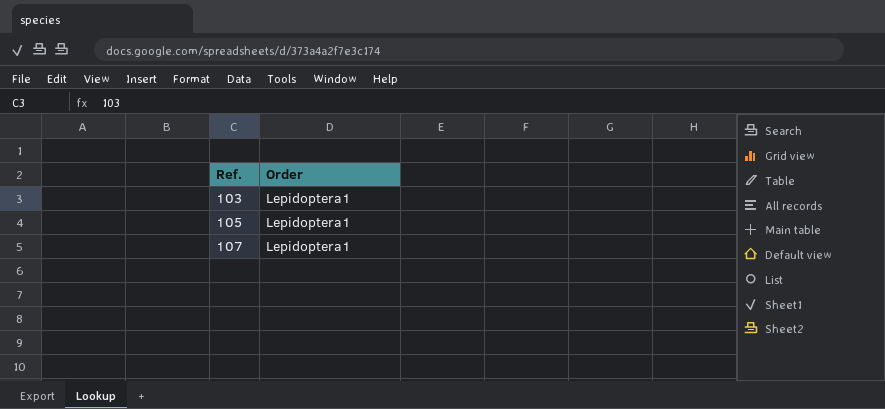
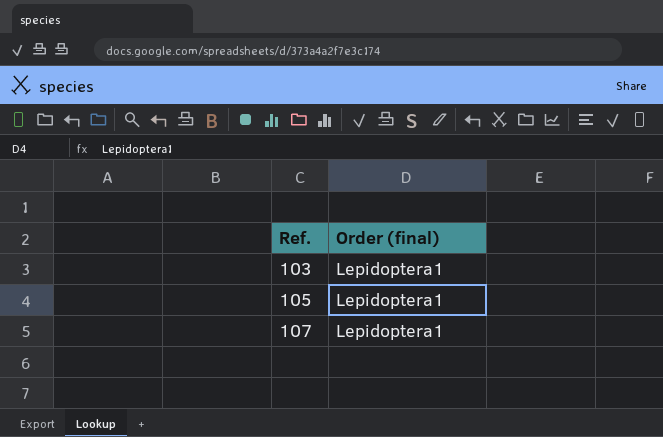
column name: Order -> Order (final)

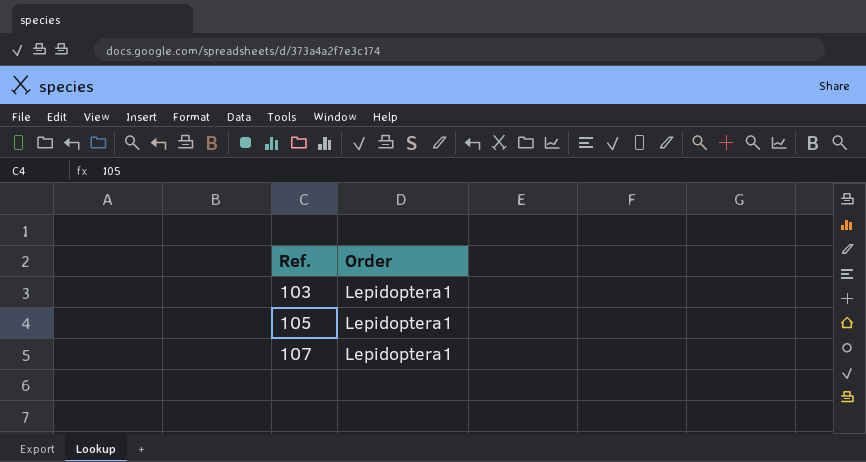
column name: Order (final) -> Order

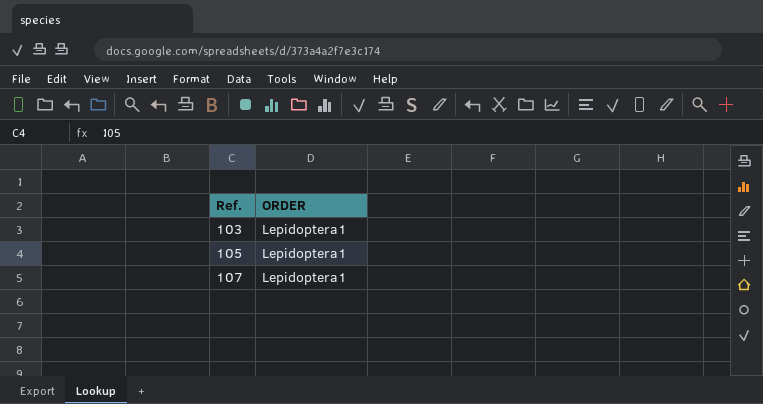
column name: Order -> ORDER

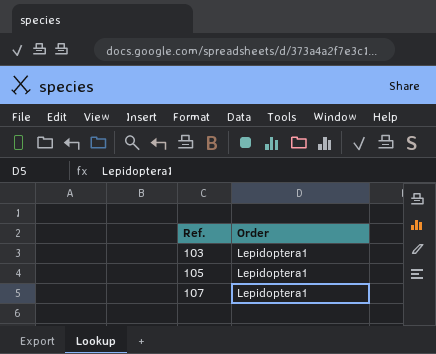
column name: ORDER -> Order

